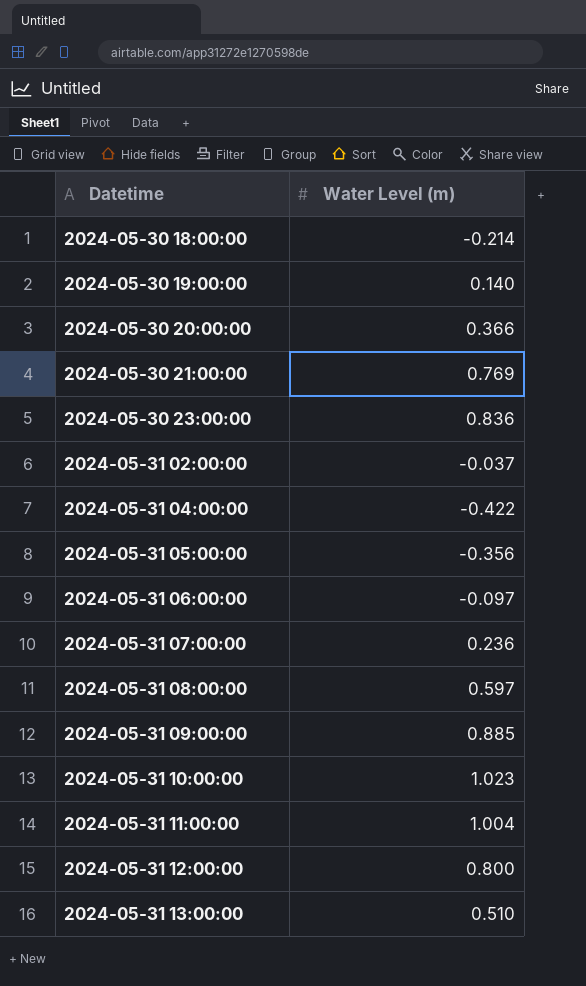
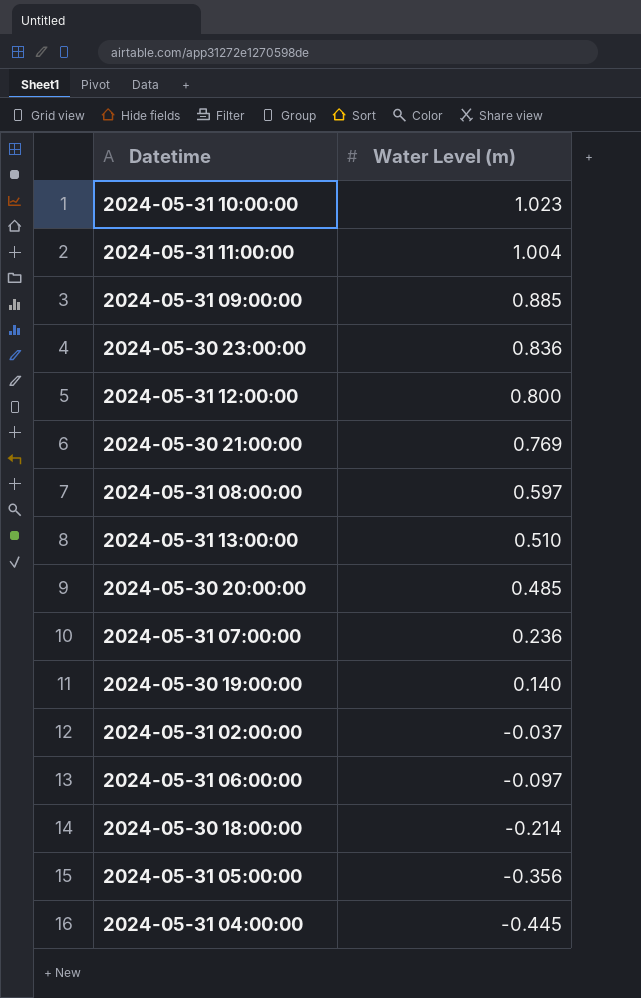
row order: Datetime ascending -> Water Level (m) descending
2024-05-30 20:00:00 | Water Level (m): 0.366 -> 0.485
2024-05-31 04:00:00 | Water Level (m): -0.422 -> -0.445

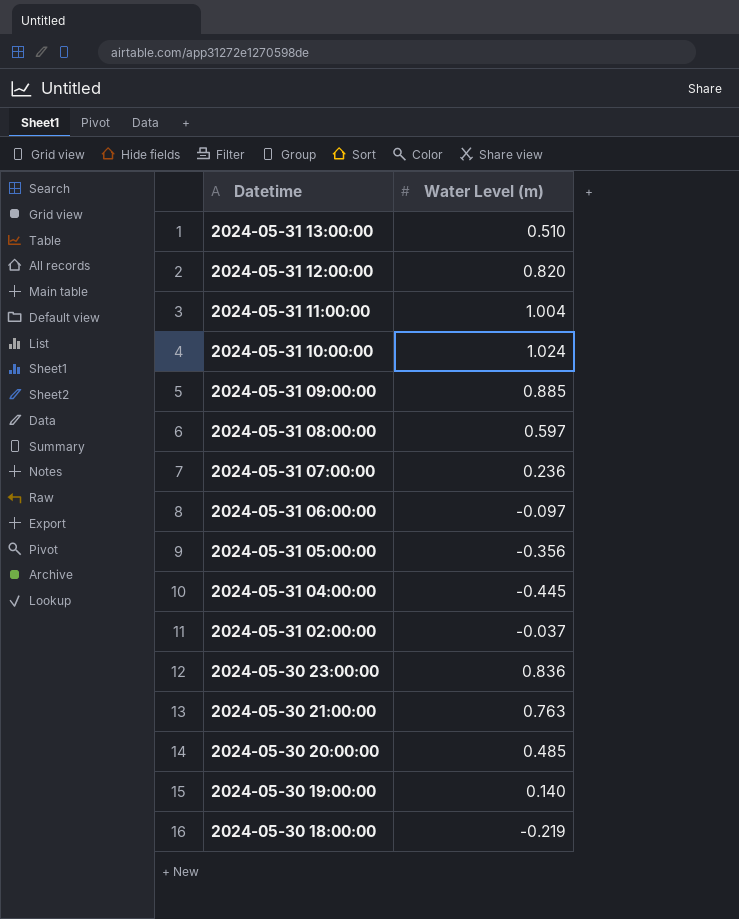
row order: Water Level (m) descending -> Datetime descending
2024-05-31 12:00:00 | Water Level (m): 0.800 -> 0.820
2024-05-31 10:00:00 | Water Level (m): 1.023 -> 1.024
2024-05-30 21:00:00 | Water Level (m): 0.769 -> 0.763
2024-05-30 18:00:00 | Water Level (m): -0.214 -> -0.219

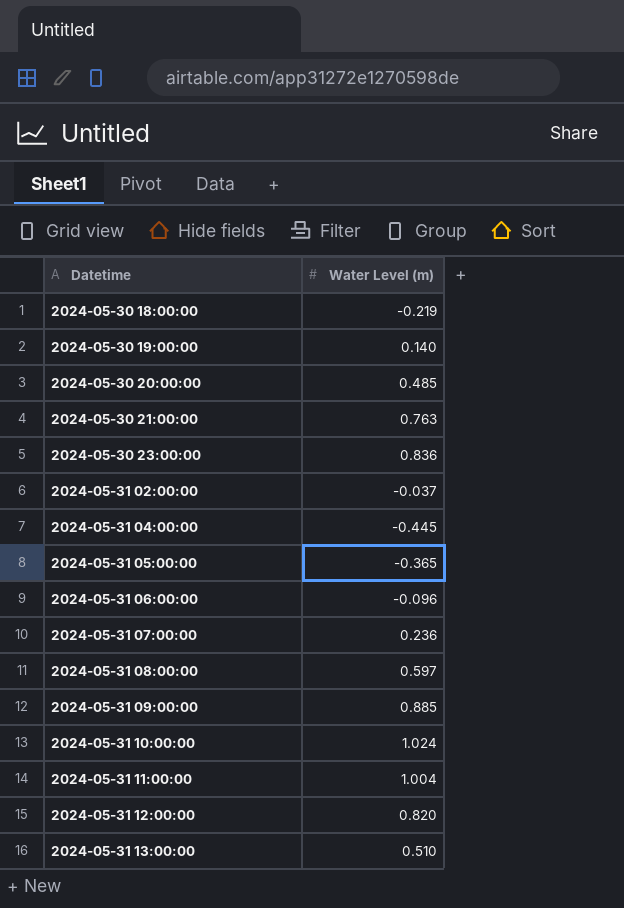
row order: Datetime descending -> Datetime ascending
2024-05-31 05:00:00 | Water Level (m): -0.356 -> -0.365
2024-05-31 06:00:00 | Water Level (m): -0.097 -> -0.096

